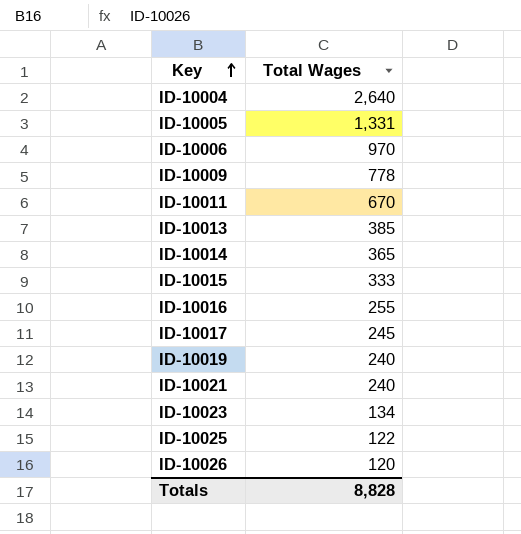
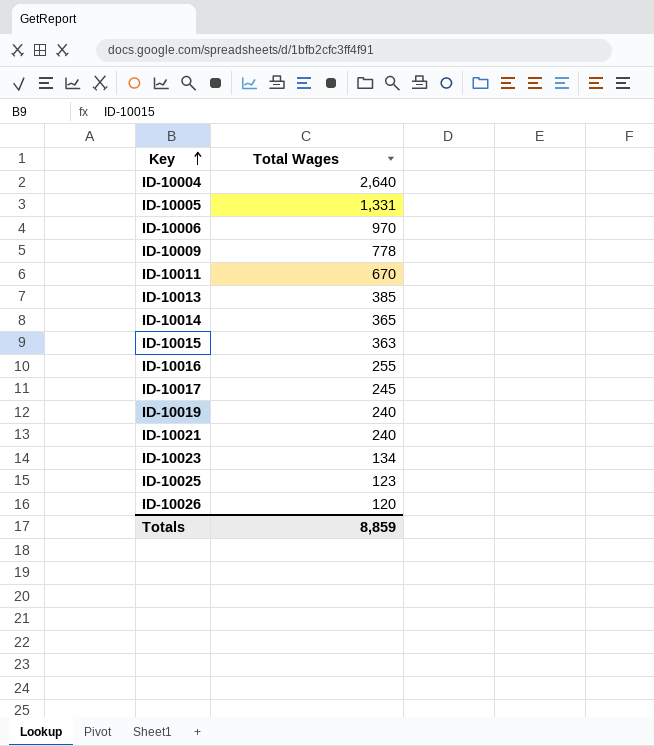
ID-10015 | Total Wages: 333 -> 363
ID-10025 | Total Wages: 122 -> 123
Totals | Total Wages: 8,828 -> 8,859

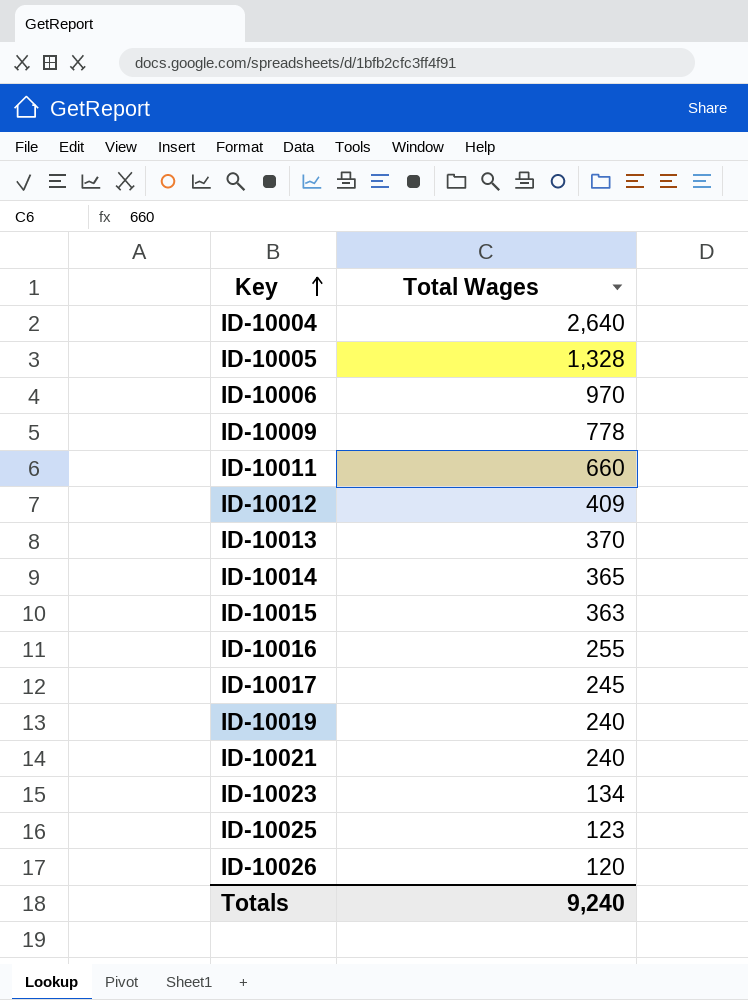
ID-10005 | Total Wages: 1,331 -> 1,328
ID-10011 | Total Wages: 670 -> 660
row ID-10012: none -> 409
ID-10013 | Total Wages: 385 -> 370
Totals | Total Wages: 8,859 -> 9,240

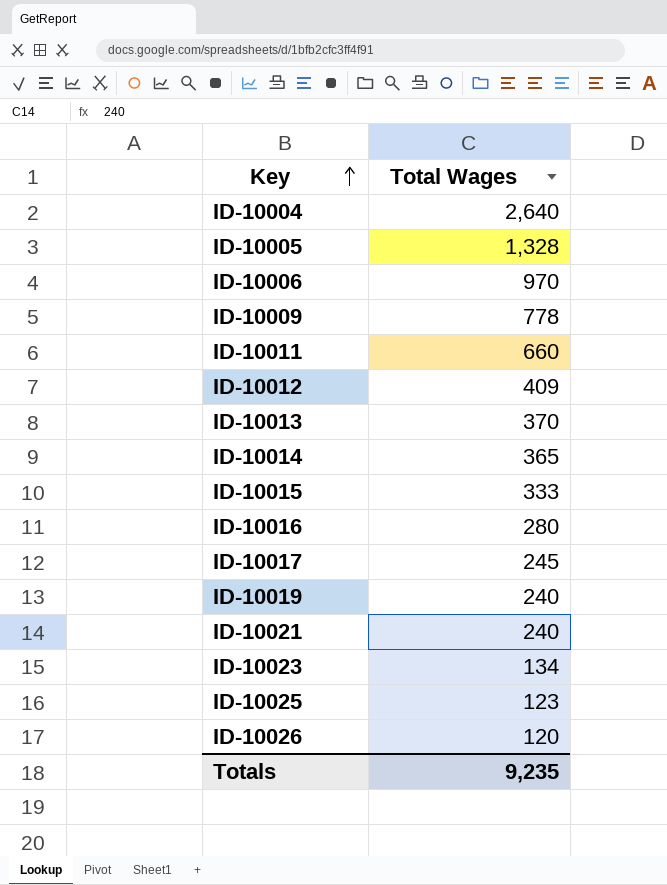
ID-10015 | Total Wages: 363 -> 333
ID-10016 | Total Wages: 255 -> 280
Totals | Total Wages: 9,240 -> 9,235

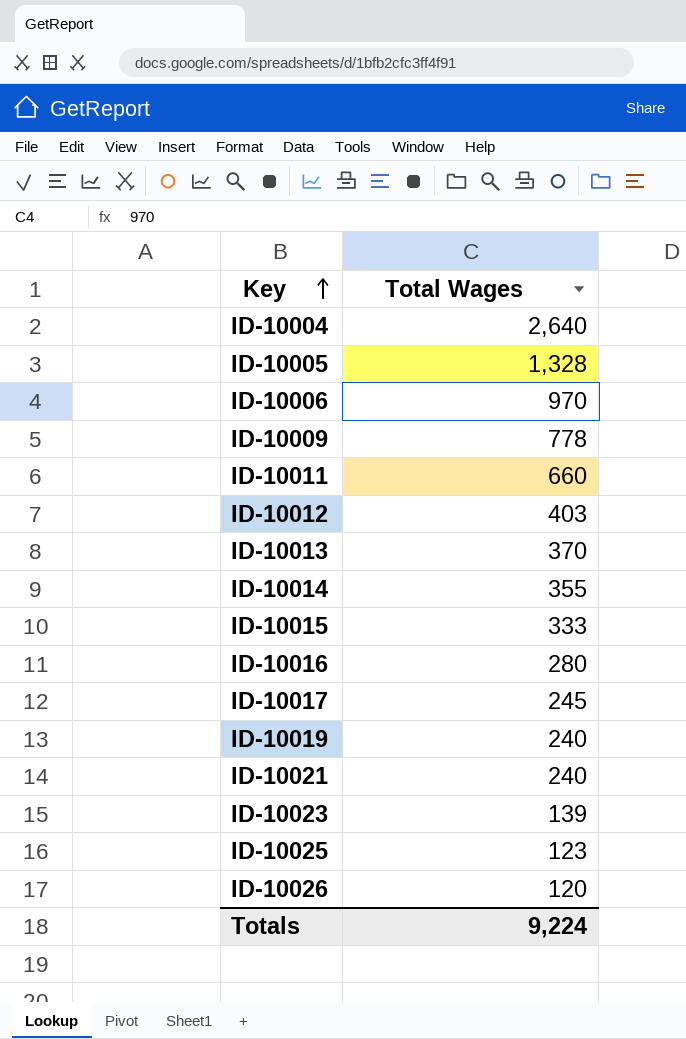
ID-10012 | Total Wages: 409 -> 403
ID-10014 | Total Wages: 365 -> 355
ID-10023 | Total Wages: 134 -> 139
Totals | Total Wages: 9,235 -> 9,224

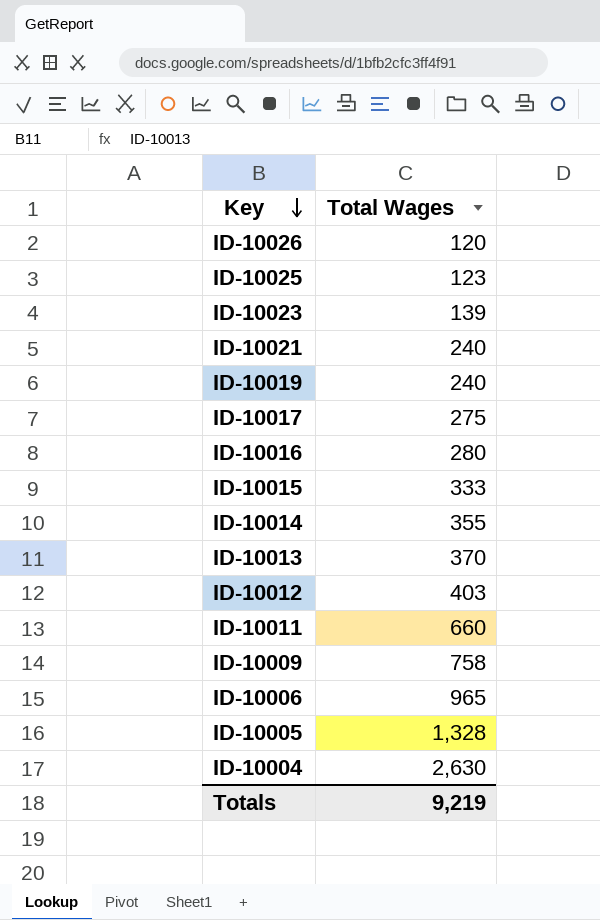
row order: Key ascending -> Key descending
ID-10017 | Total Wages: 245 -> 275
ID-10009 | Total Wages: 778 -> 758
ID-10006 | Total Wages: 970 -> 965
ID-10004 | Total Wages: 2,640 -> 2,630
Totals | Total Wages: 9,224 -> 9,219

